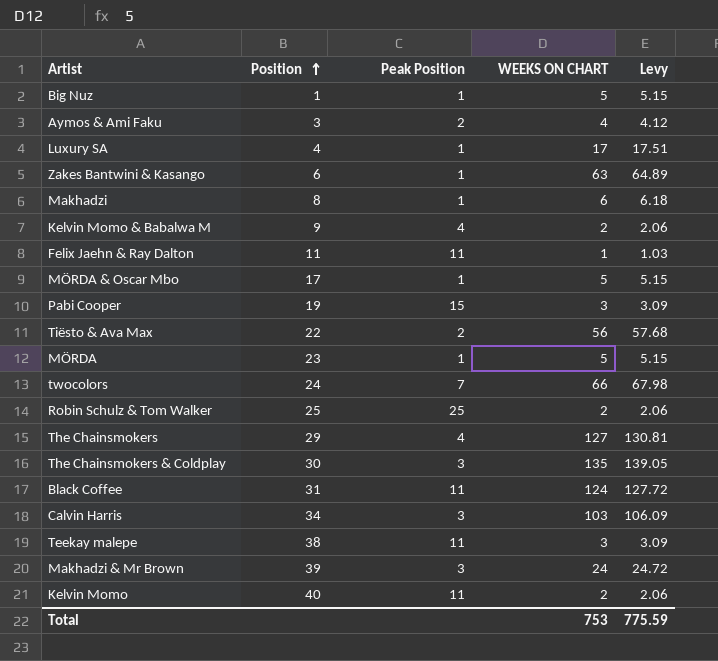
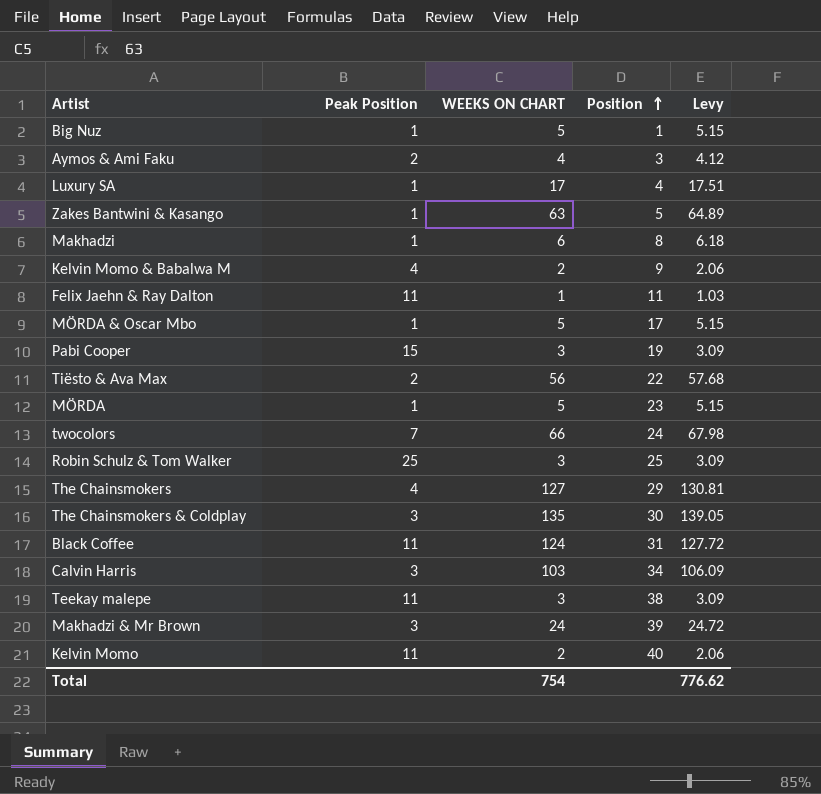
column Position | position: 2 -> 4
Zakes Bantwini & Kasango | Position: 6 -> 5
Robin Schulz & Tom Walker | WEEKS ON CHART: 2 -> 3
Robin Schulz & Tom Walker | Levy: 2.06 -> 3.09
Total | WEEKS ON CHART: 753 -> 754
Total | Levy: 775.59 -> 776.62

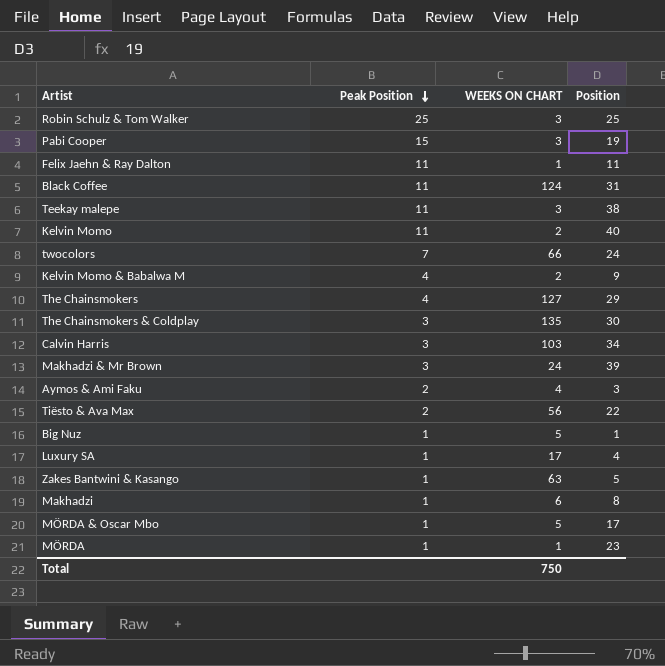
row order: Position ascending -> Peak Position descending
column Levy | formula: [WEEKS ON CHART] * 1.03 -> none
MÖRDA | WEEKS ON CHART: 5 -> 1
Total | WEEKS ON CHART: 754 -> 750

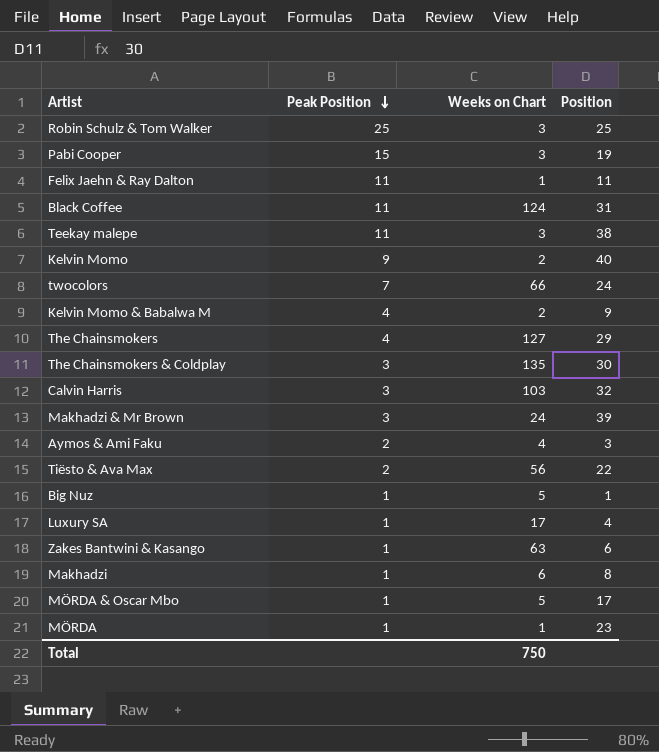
column name: WEEKS ON CHART -> Weeks on Chart
Kelvin Momo | Peak Position: 11 -> 9
Calvin Harris | Position: 34 -> 32
Zakes Bantwini & Kasango | Position: 5 -> 6

